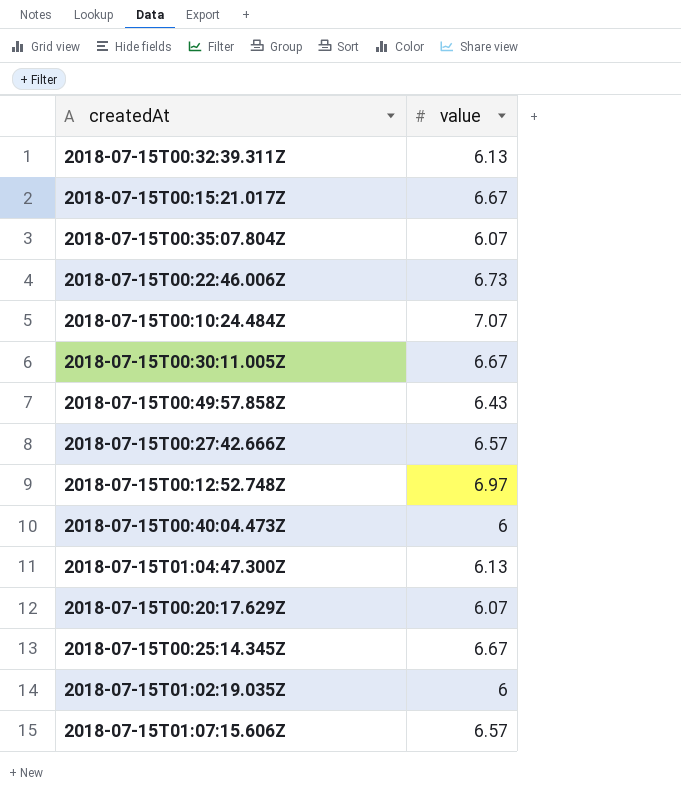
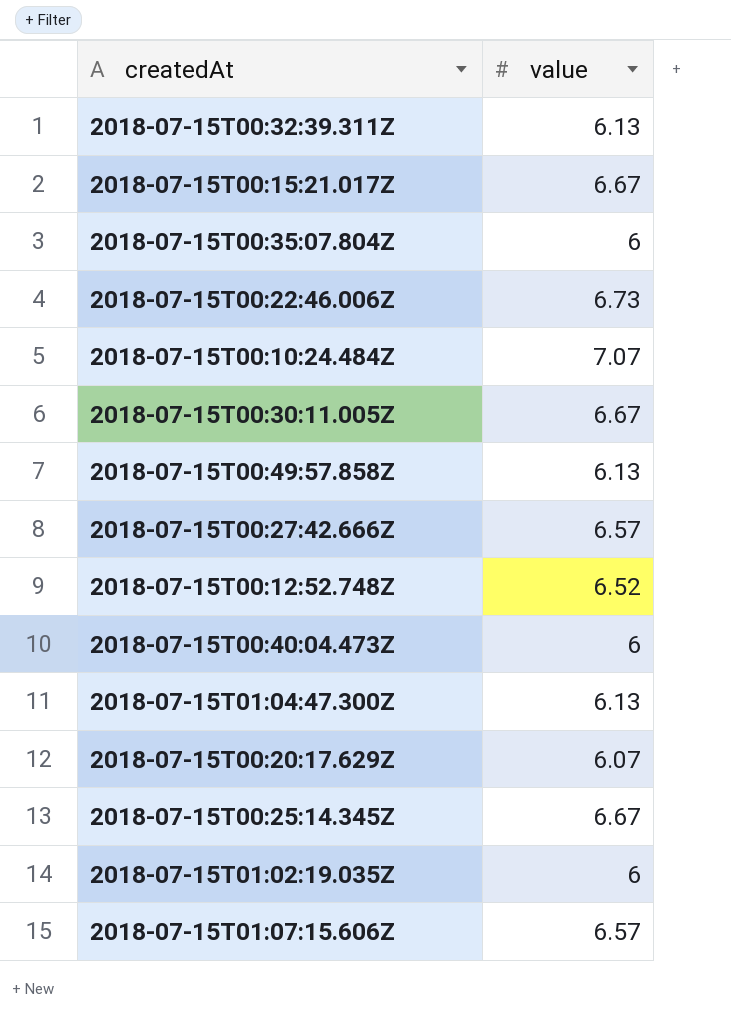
2018-07-15T00:35:07.804Z | value: 6.07 -> 6
2018-07-15T00:49:57.858Z | value: 6.43 -> 6.13
2018-07-15T00:12:52.748Z | value: 6.97 -> 6.52

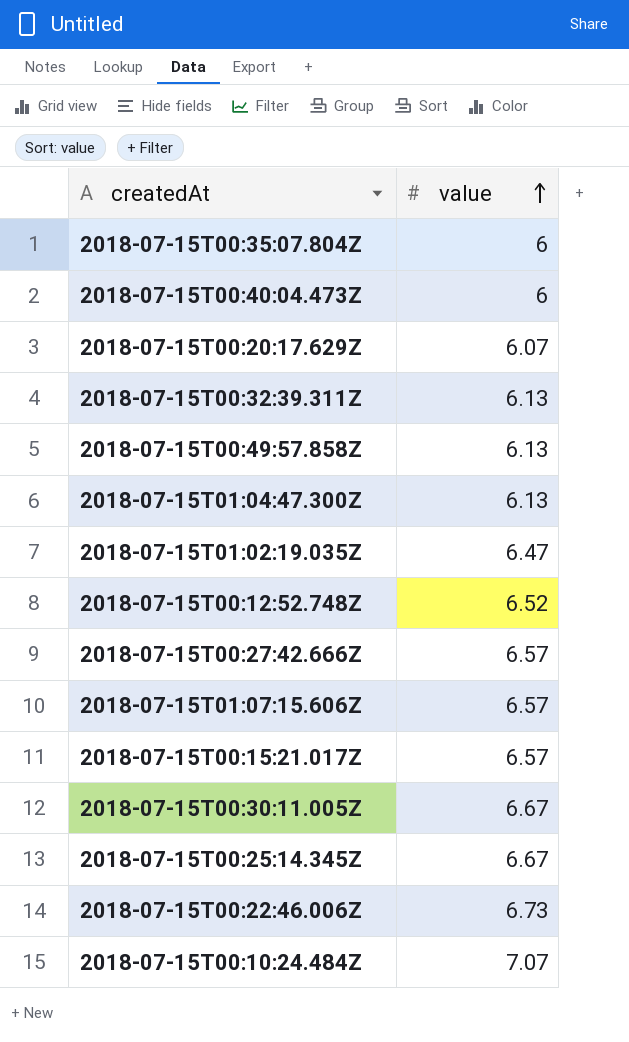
row order: none -> value ascending
2018-07-15T01:02:19.035Z | value: 6 -> 6.47
2018-07-15T00:15:21.017Z | value: 6.67 -> 6.57

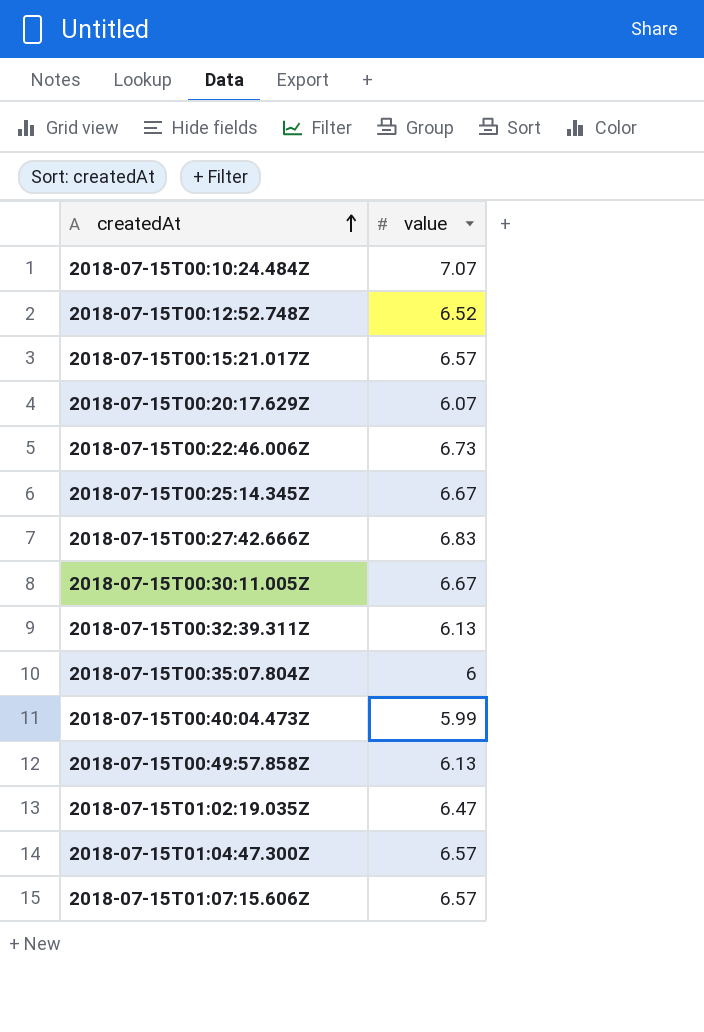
row order: value ascending -> createdAt ascending
2018-07-15T00:27:42.666Z | value: 6.57 -> 6.83
2018-07-15T00:40:04.473Z | value: 6 -> 5.99
2018-07-15T01:04:47.300Z | value: 6.13 -> 6.57

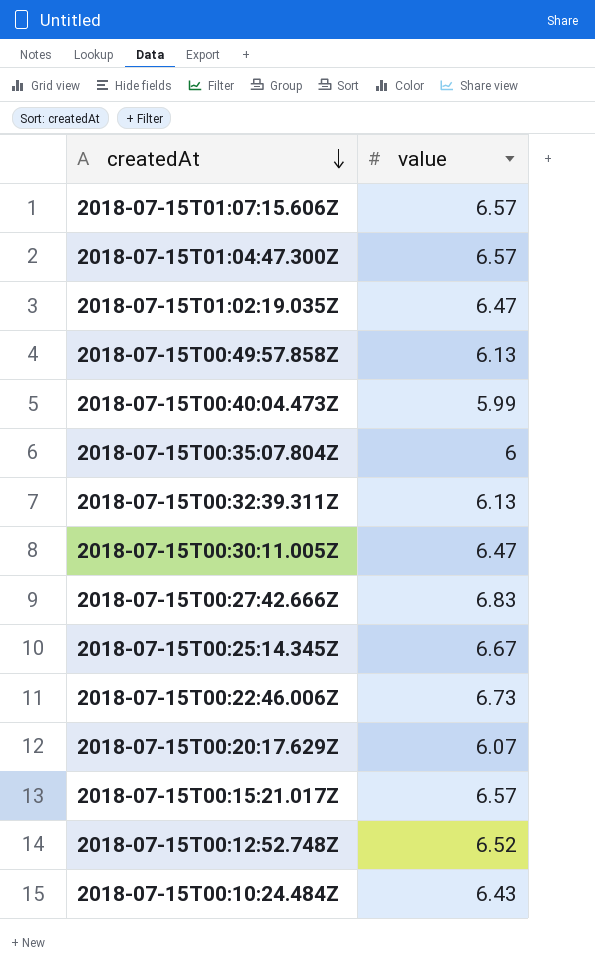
row order: createdAt ascending -> createdAt descending
2018-07-15T00:30:11.005Z | value: 6.67 -> 6.47
2018-07-15T00:10:24.484Z | value: 7.07 -> 6.43

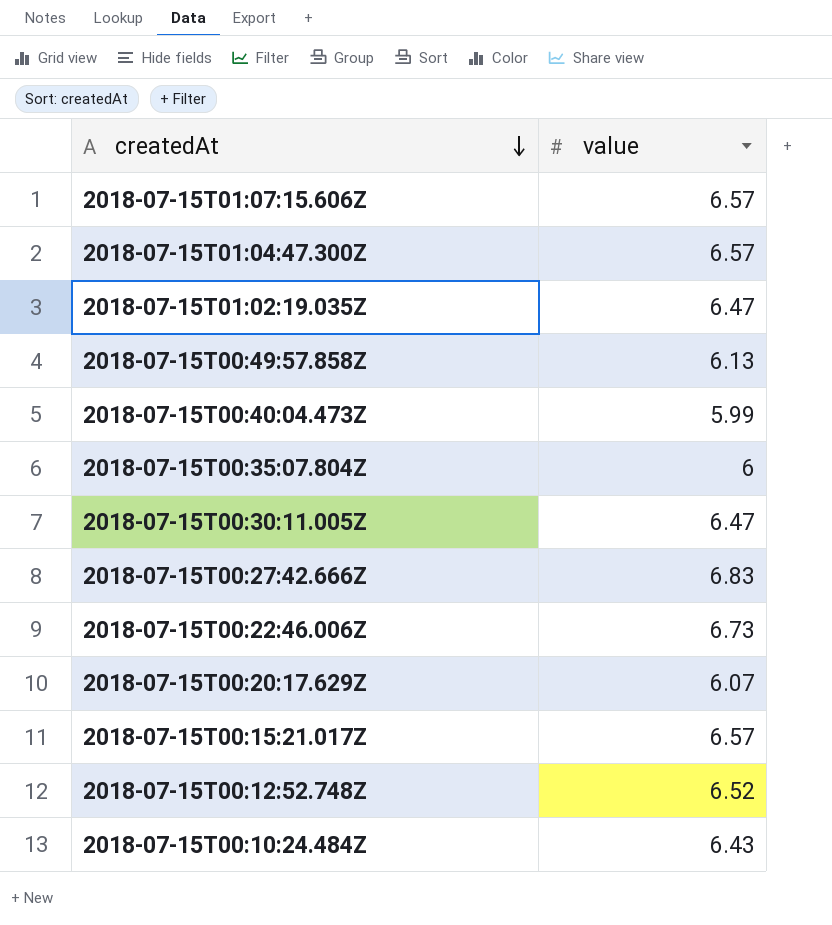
row 2018-07-15T00:32:39.311Z: 6.13 -> none
row 2018-07-15T00:25:14.345Z: 6.67 -> none

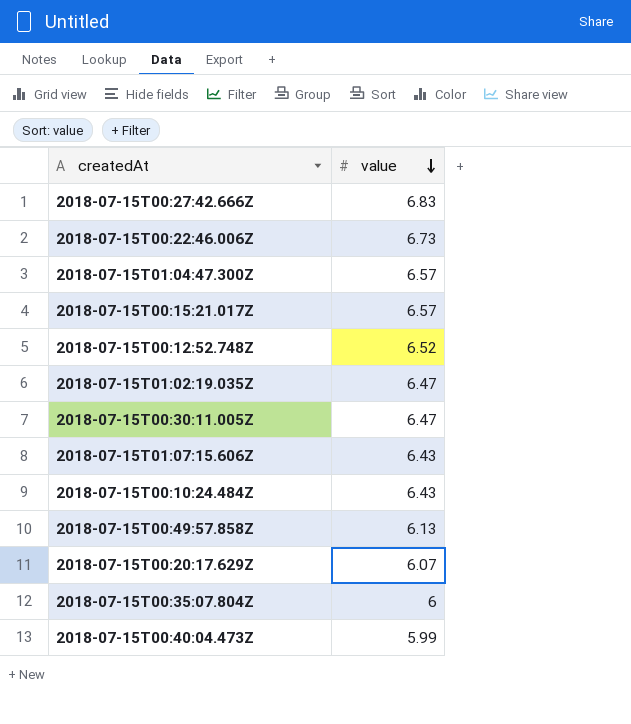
row order: createdAt descending -> value descending
2018-07-15T01:07:15.606Z | value: 6.57 -> 6.43

